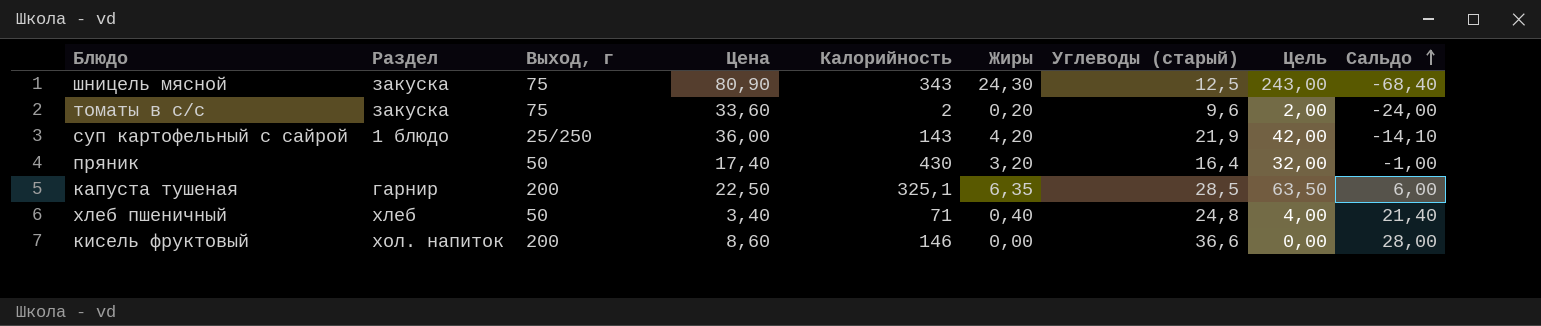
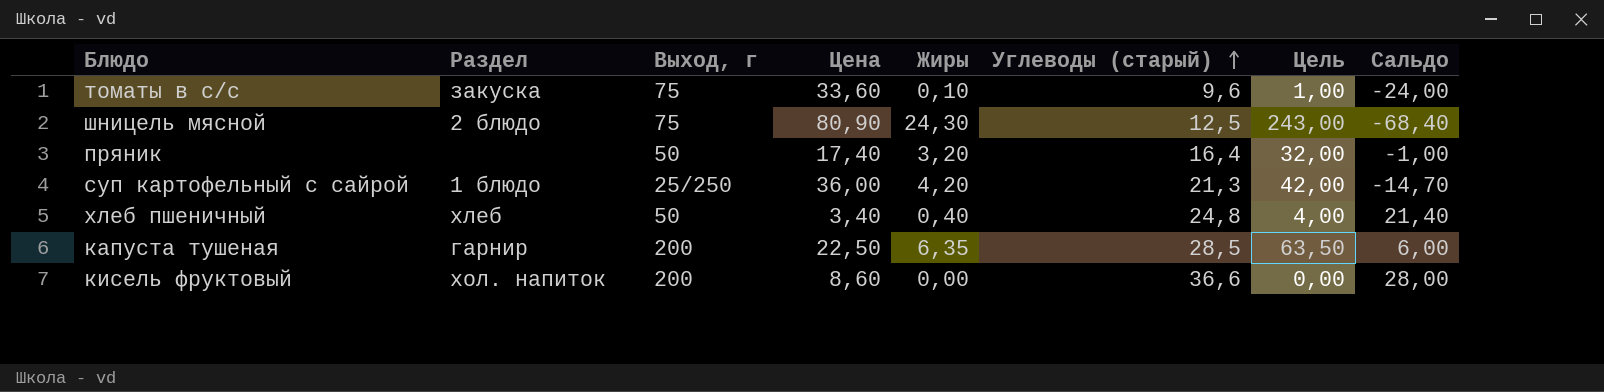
row order: Сальдо ascending -> Углеводы (старый) ascending
column Калорийность | position: 5 -> none
томаты в с/с | Жиры: 0,20 -> 0,10
томаты в с/с | Цель: 2,00 -> 1,00
шницель мясной | Раздел: закуска -> 2 блюдо
суп картофельный с сайрой | Углеводы (старый): 21,9 -> 21,3
суп картофельный с сайрой | Сальдо: -14,10 -> -14,70

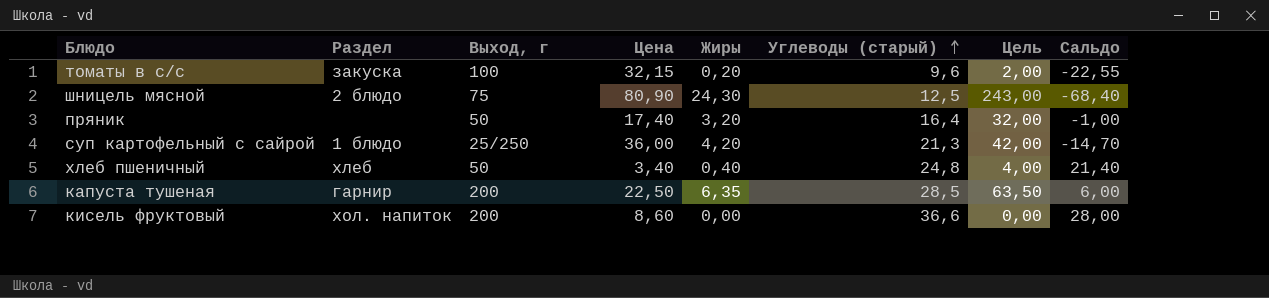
томаты в с/с | Выход, г: 75 -> 100
томаты в с/с | Цена: 33,60 -> 32,15
томаты в с/с | Жиры: 0,10 -> 0,20
томаты в с/с | Цель: 1,00 -> 2,00
томаты в с/с | Сальдо: -24,00 -> -22,55

